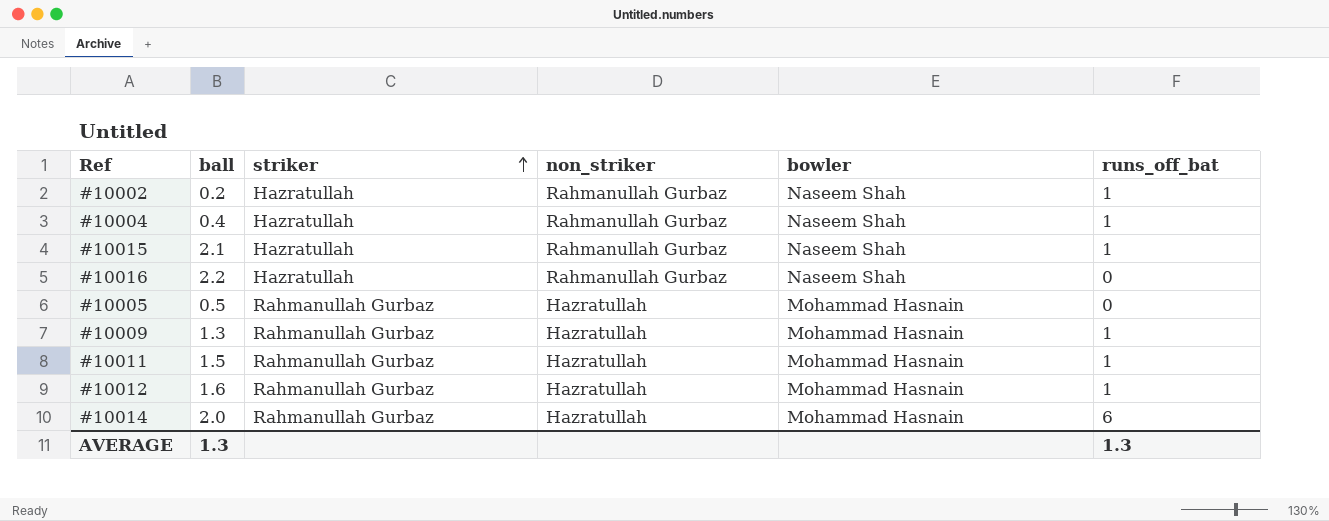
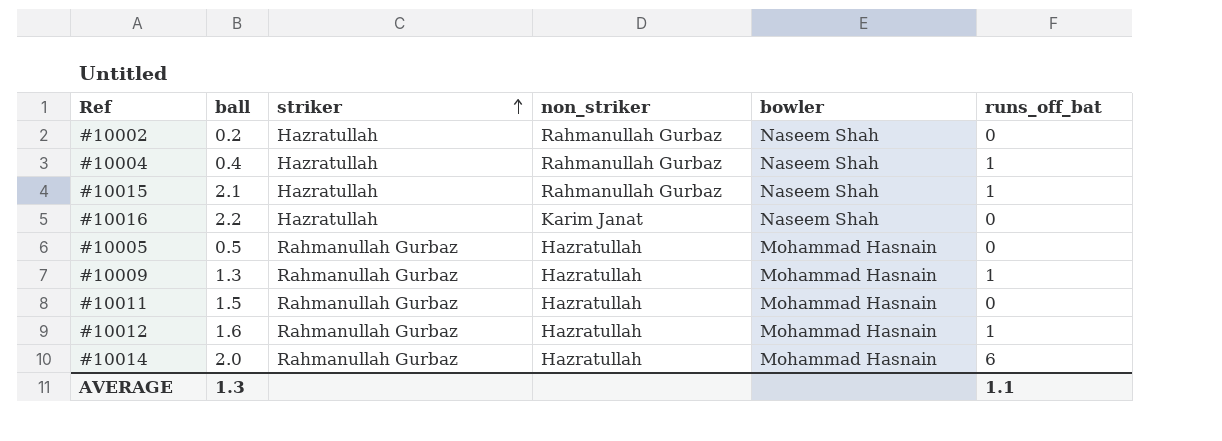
#10002 | runs_off_bat: 1 -> 0
#10016 | non_striker: Rahmanullah Gurbaz -> Karim Janat
#10011 | runs_off_bat: 1 -> 0
AVERAGE | runs_off_bat: 1.3 -> 1.1

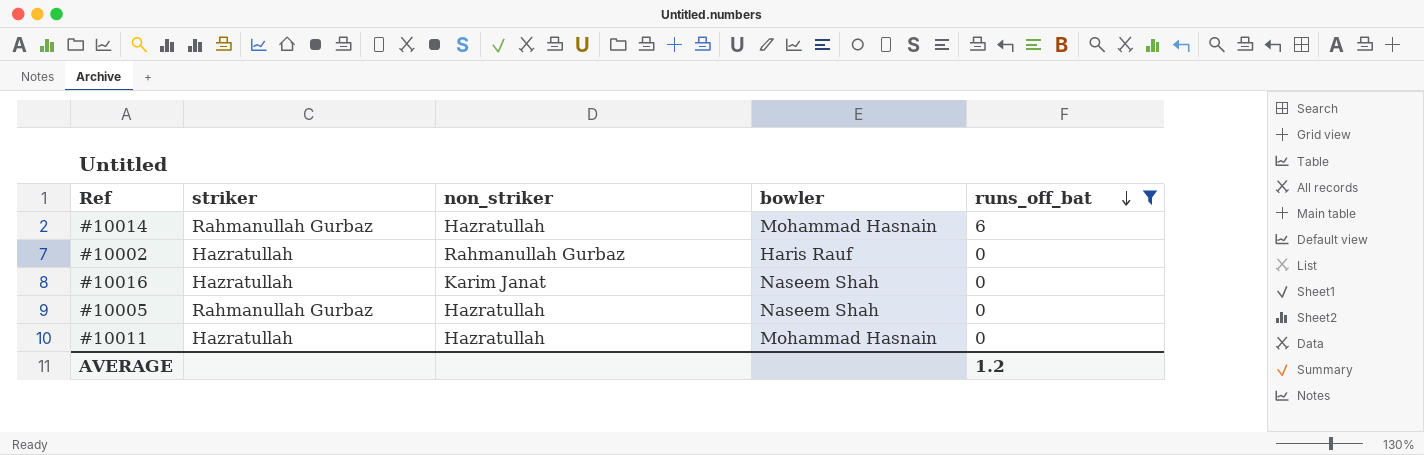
filter: none -> runs_off_bat != 1
row order: striker ascending -> runs_off_bat descending
column ball | position: 2 -> none
#10002 | bowler: Naseem Shah -> Haris Rauf
#10005 | bowler: Mohammad Hasnain -> Naseem Shah
#10011 | striker: Rahmanullah Gurbaz -> Hazratullah
AVERAGE | runs_off_bat: 1.1 -> 1.2

